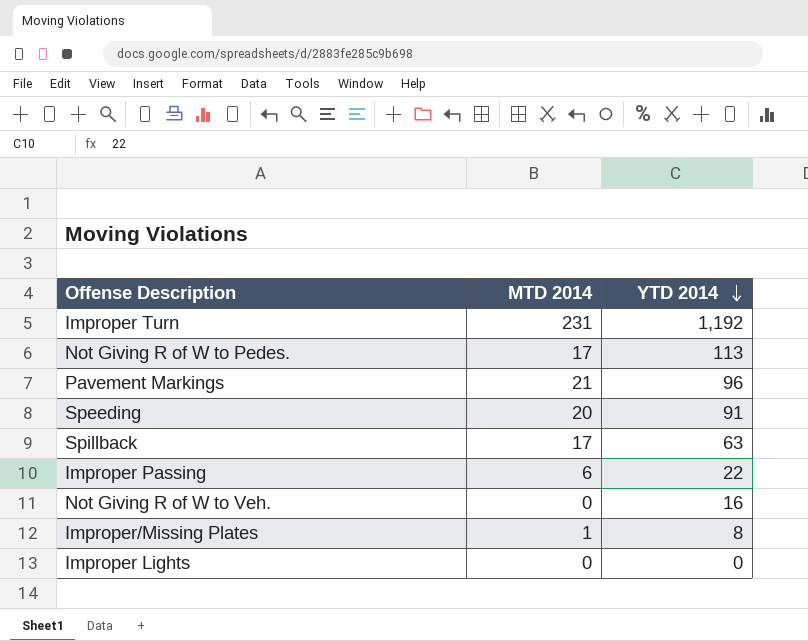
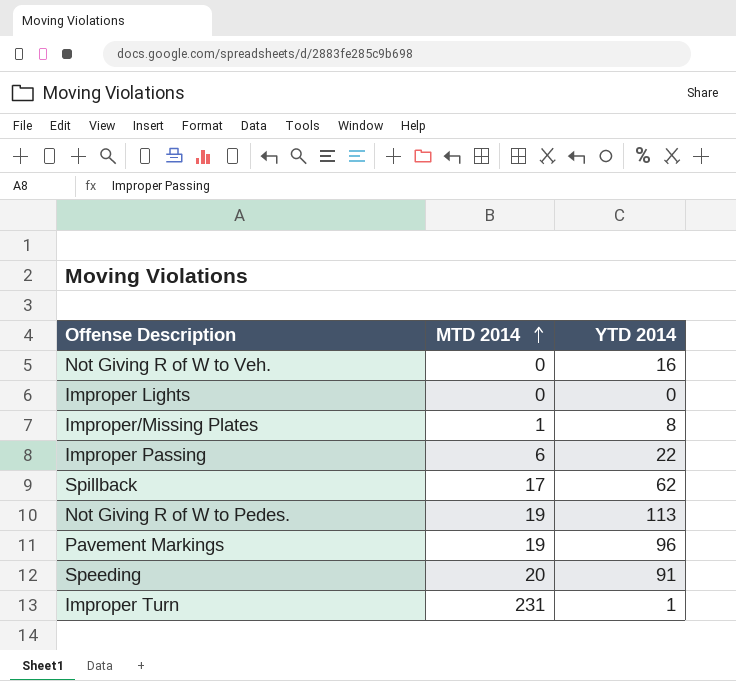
row order: YTD 2014 descending -> MTD 2014 ascending
Spillback | YTD 2014: 63 -> 62
Not Giving R of W to Pedes. | MTD 2014: 17 -> 19
Pavement Markings | MTD 2014: 21 -> 19
Improper Turn | YTD 2014: 1,192 -> 1

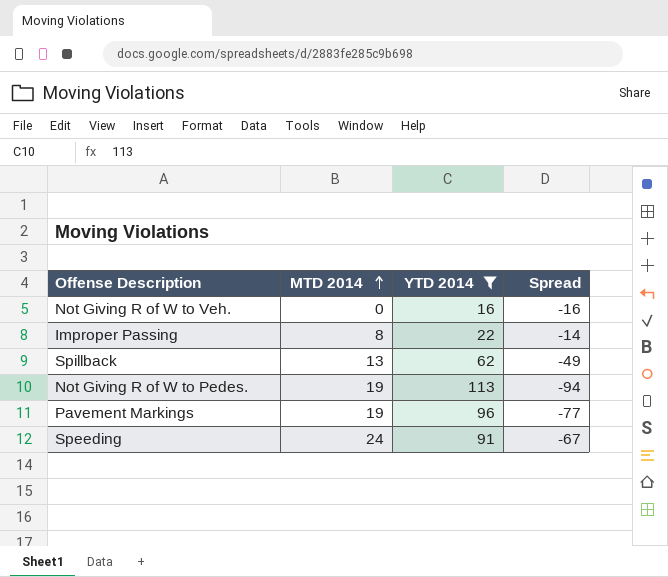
filter: none -> YTD 2014 >= 16
column Spread | formula: none -> [MTD 2014] - [YTD 2014]
Improper Passing | MTD 2014: 6 -> 8
Spillback | MTD 2014: 17 -> 13
Speeding | MTD 2014: 20 -> 24

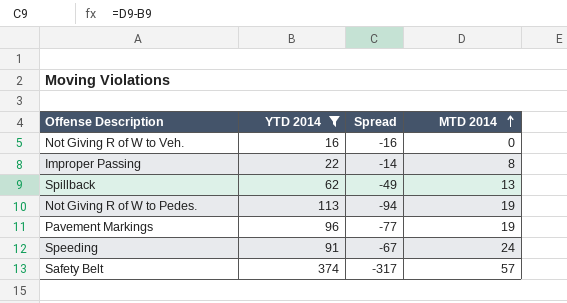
column MTD 2014 | position: 2 -> 4
row Safety Belt: none -> 374 | -317 | 57

